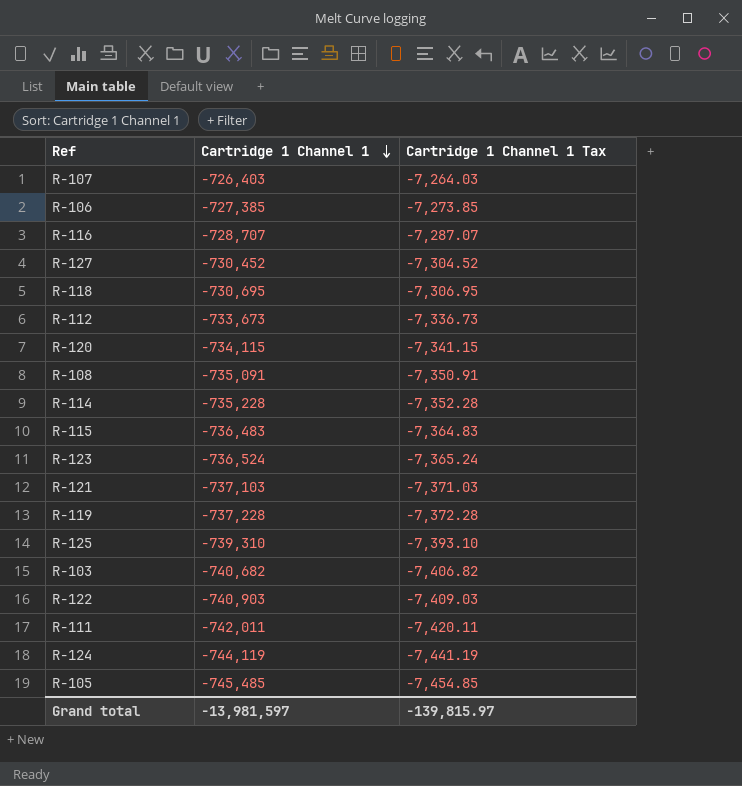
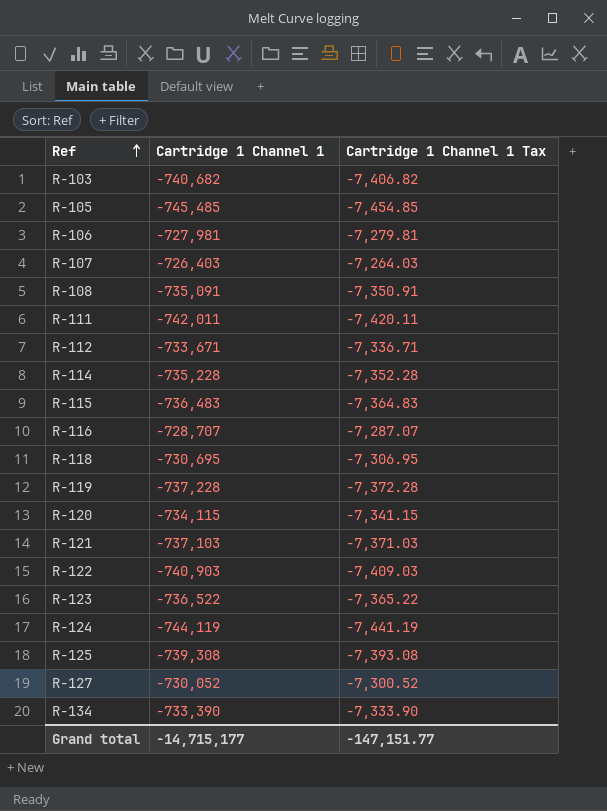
row order: Cartridge 1 Channel 1 descending -> Ref ascending
R-106 | Cartridge 1 Channel 1: -727,385 -> -727,981
R-106 | Cartridge 1 Channel 1 Tax: -7,273.85 -> -7,279.81
R-112 | Cartridge 1 Channel 1: -733,673 -> -733,671
R-112 | Cartridge 1 Channel 1 Tax: -7,336.73 -> -7,336.71
R-123 | Cartridge 1 Channel 1: -736,524 -> -736,522
R-123 | Cartridge 1 Channel 1 Tax: -7,365.24 -> -7,365.22
R-125 | Cartridge 1 Channel 1: -739,310 -> -739,308
R-125 | Cartridge 1 Channel 1 Tax: -7,393.10 -> -7,393.08
R-127 | Cartridge 1 Channel 1: -730,452 -> -730,052
R-127 | Cartridge 1 Channel 1 Tax: -7,304.52 -> -7,300.52
row R-134: none -> -733,390 | -7,333.90
Grand total | Cartridge 1 Channel 1: -13,981,597 -> -14,715,177
Grand total | Cartridge 1 Channel 1 Tax: -139,815.97 -> -147,151.77

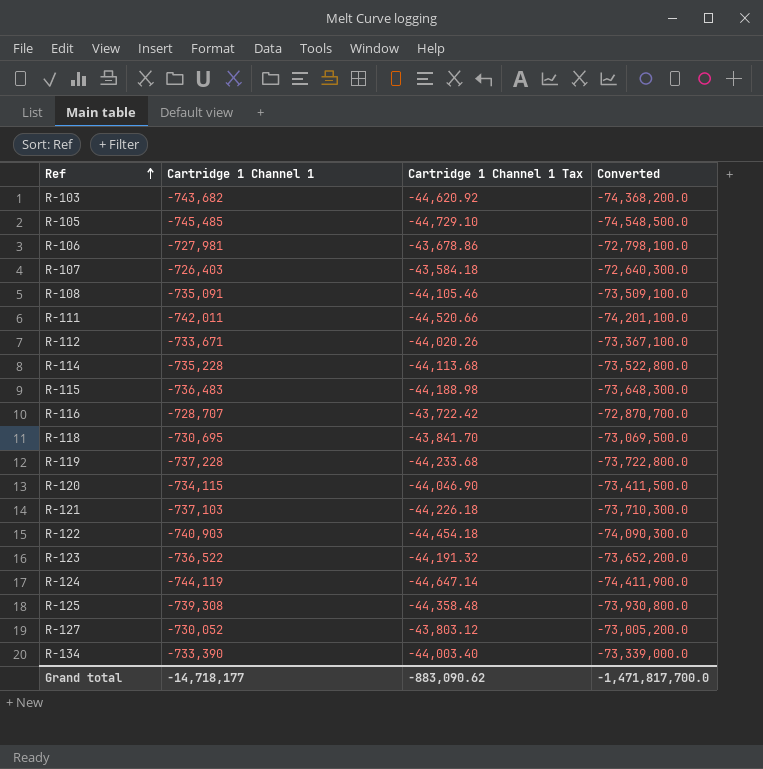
column Cartridge 1 Channel 1 Tax | formula: [Cartridge 1 Channel 1] * 0.01 -> [Cartridge 1 Channel 1] * 0.06
column Converted | formula: none -> [Cartridge 1 Channel 1] * 100
R-103 | Cartridge 1 Channel 1: -740,682 -> -743,682
Grand total | Cartridge 1 Channel 1: -14,715,177 -> -14,718,177
Grand total | Cartridge 1 Channel 1 Tax: -147,151.77 -> -883,090.62

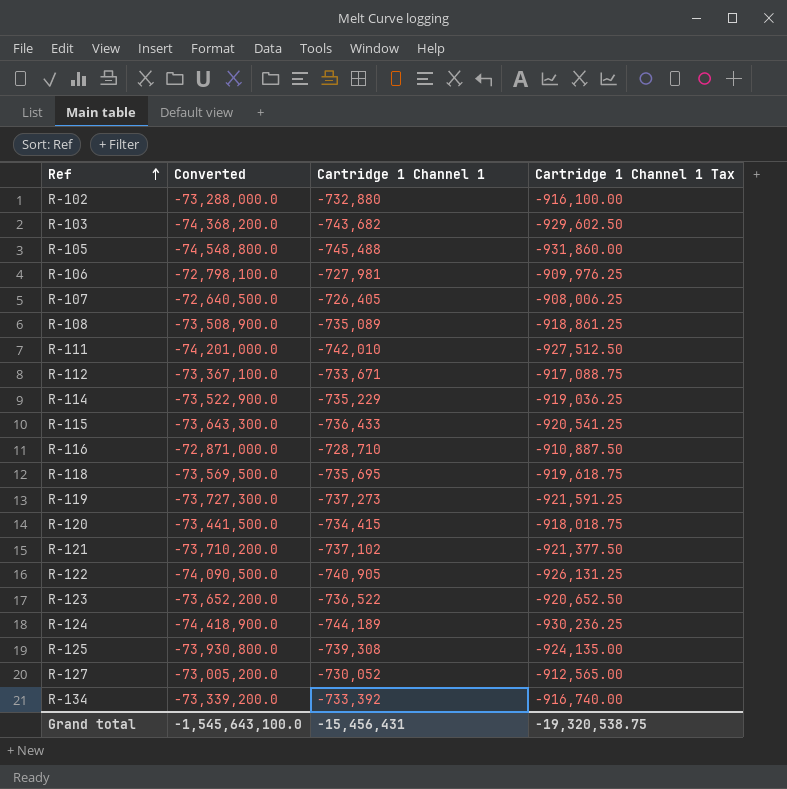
column Converted | position: 4 -> 2
column Cartridge 1 Channel 1 Tax | formula: [Cartridge 1 Channel 1] * 0.06 -> [Cartridge 1 Channel 1] * 1.25
row R-102: none -> -73,288,000.0 | -732,880 | -916,100.00
R-105 | Converted: -74,548,500.0 -> -74,548,800.0
R-105 | Cartridge 1 Channel 1: -745,485 -> -745,488
R-107 | Converted: -72,640,300.0 -> -72,640,500.0
R-107 | Cartridge 1 Channel 1: -726,403 -> -726,405
R-108 | Converted: -73,509,100.0 -> -73,508,900.0
R-108 | Cartridge 1 Channel 1: -735,091 -> -735,089
R-111 | Converted: -74,201,100.0 -> -74,201,000.0
R-111 | Cartridge 1 Channel 1: -742,011 -> -742,010
R-114 | Converted: -73,522,800.0 -> -73,522,900.0
R-114 | Cartridge 1 Channel 1: -735,228 -> -735,229
R-115 | Converted: -73,648,300.0 -> -73,643,300.0
R-115 | Cartridge 1 Channel 1: -736,483 -> -736,433
R-116 | Converted: -72,870,700.0 -> -72,871,000.0
R-116 | Cartridge 1 Channel 1: -728,707 -> -728,710
R-118 | Converted: -73,069,500.0 -> -73,569,500.0
R-118 | Cartridge 1 Channel 1: -730,695 -> -735,695
R-119 | Converted: -73,722,800.0 -> -73,727,300.0
R-119 | Cartridge 1 Channel 1: -737,228 -> -737,273
R-120 | Converted: -73,411,500.0 -> -73,441,500.0
R-120 | Cartridge 1 Channel 1: -734,115 -> -734,415
R-121 | Converted: -73,710,300.0 -> -73,710,200.0
R-121 | Cartridge 1 Channel 1: -737,103 -> -737,102
R-122 | Converted: -74,090,300.0 -> -74,090,500.0
R-122 | Cartridge 1 Channel 1: -740,903 -> -740,905
R-124 | Converted: -74,411,900.0 -> -74,418,900.0
R-124 | Cartridge 1 Channel 1: -744,119 -> -744,189
R-134 | Converted: -73,339,000.0 -> -73,339,200.0
R-134 | Cartridge 1 Channel 1: -733,390 -> -733,392
Grand total | Converted: -1,471,817,700.0 -> -1,545,643,100.0
Grand total | Cartridge 1 Channel 1: -14,718,177 -> -15,456,431
Grand total | Cartridge 1 Channel 1 Tax: -883,090.62 -> -19,320,538.75

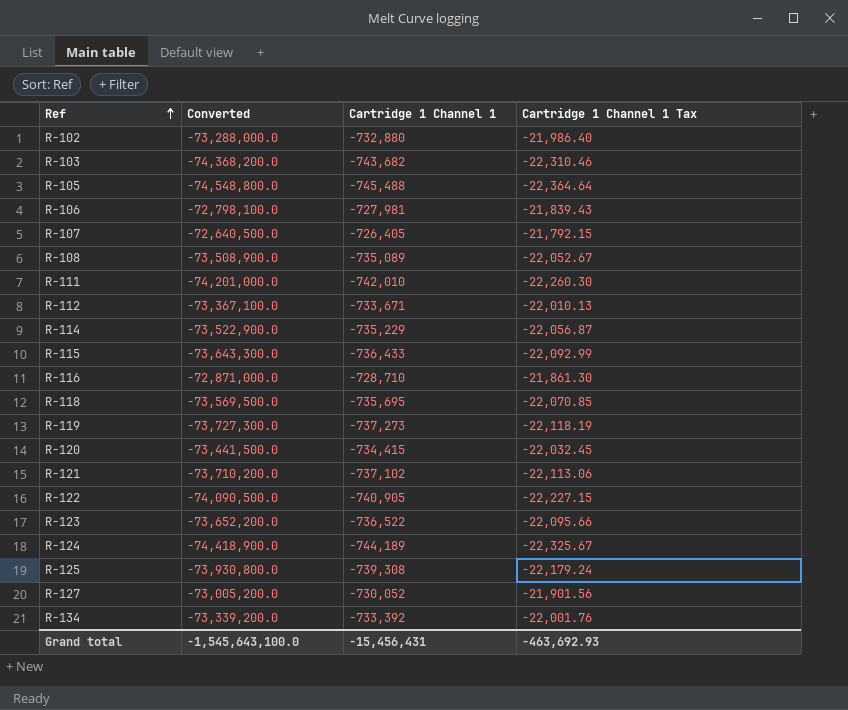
column Cartridge 1 Channel 1 Tax | formula: [Cartridge 1 Channel 1] * 1.25 -> [Cartridge 1 Channel 1] * 0.03
Grand total | Cartridge 1 Channel 1 Tax: -19,320,538.75 -> -463,692.93

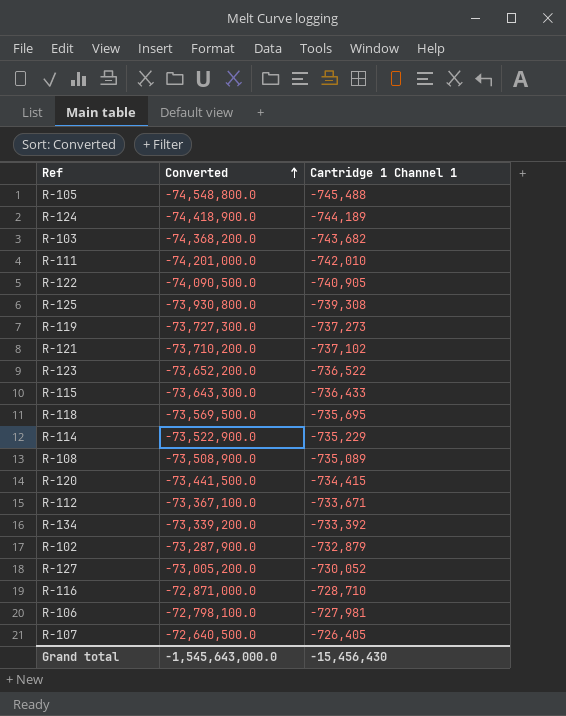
row order: Ref ascending -> Converted ascending
column Cartridge 1 Channel 1 Tax | formula: [Cartridge 1 Channel 1] * 0.03 -> none
R-102 | Converted: -73,288,000.0 -> -73,287,900.0
R-102 | Cartridge 1 Channel 1: -732,880 -> -732,879
Grand total | Converted: -1,545,643,100.0 -> -1,545,643,000.0
Grand total | Cartridge 1 Channel 1: -15,456,431 -> -15,456,430

